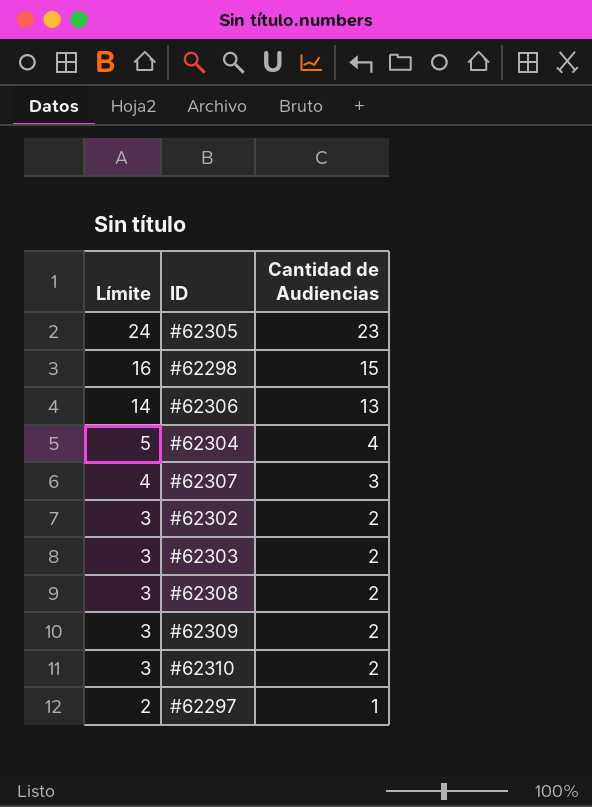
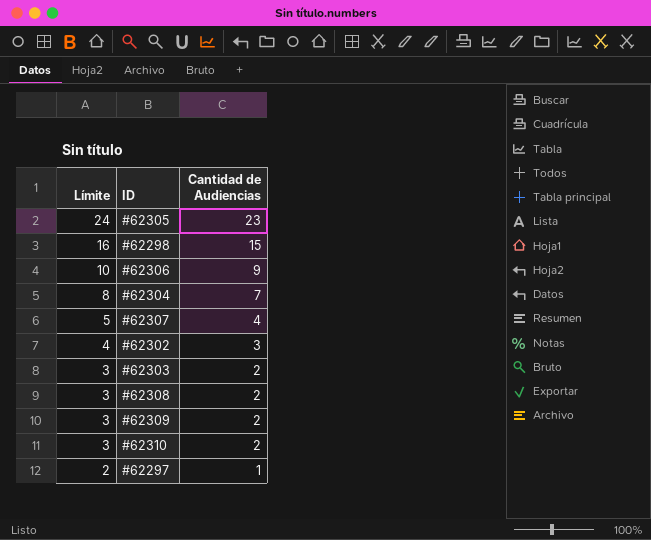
#62306 | Límite: 14 -> 10
#62306 | Cantidad de Audiencias: 13 -> 9
#62304 | Límite: 5 -> 8
#62304 | Cantidad de Audiencias: 4 -> 7
#62307 | Límite: 4 -> 5
#62307 | Cantidad de Audiencias: 3 -> 4
#62302 | Límite: 3 -> 4
#62302 | Cantidad de Audiencias: 2 -> 3

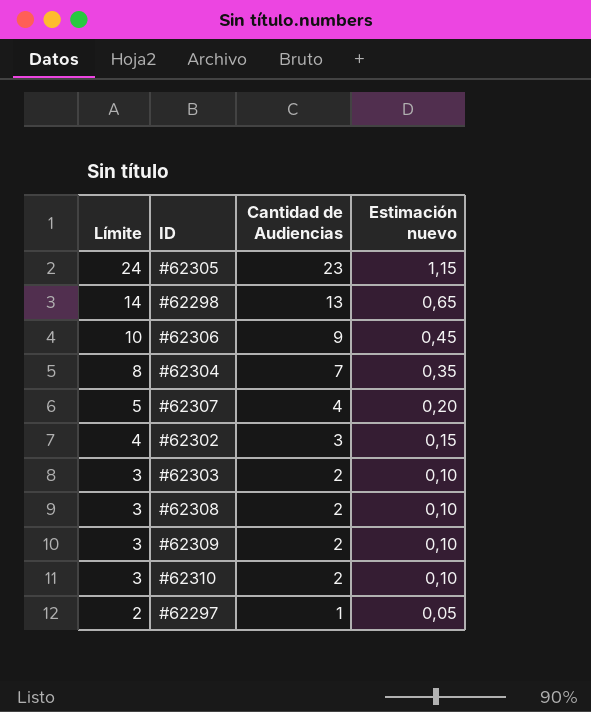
column Estimación nuevo | formula: none -> [Cantidad de Audiencias] * 0,05
#62298 | Límite: 16 -> 14
#62298 | Cantidad de Audiencias: 15 -> 13

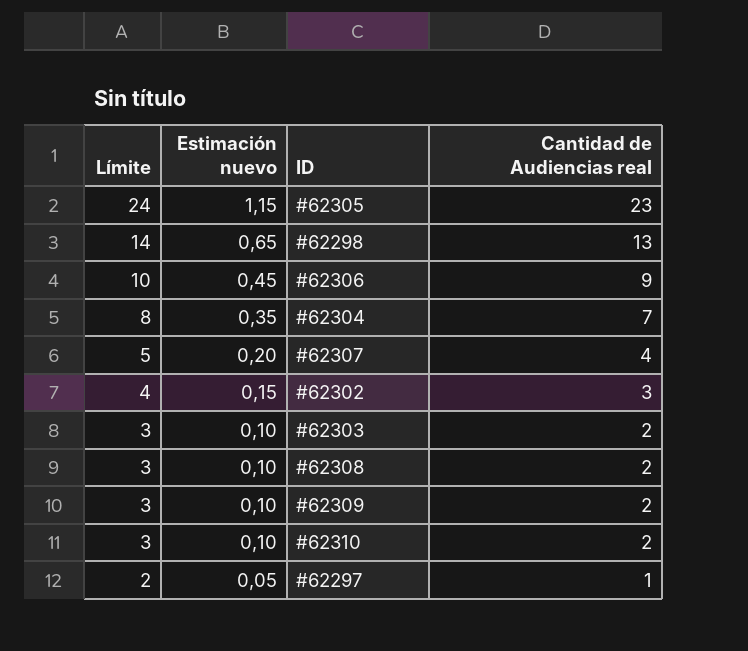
column Estimación nuevo | position: 4 -> 2
column name: Cantidad de Audiencias -> Cantidad de Audiencias real

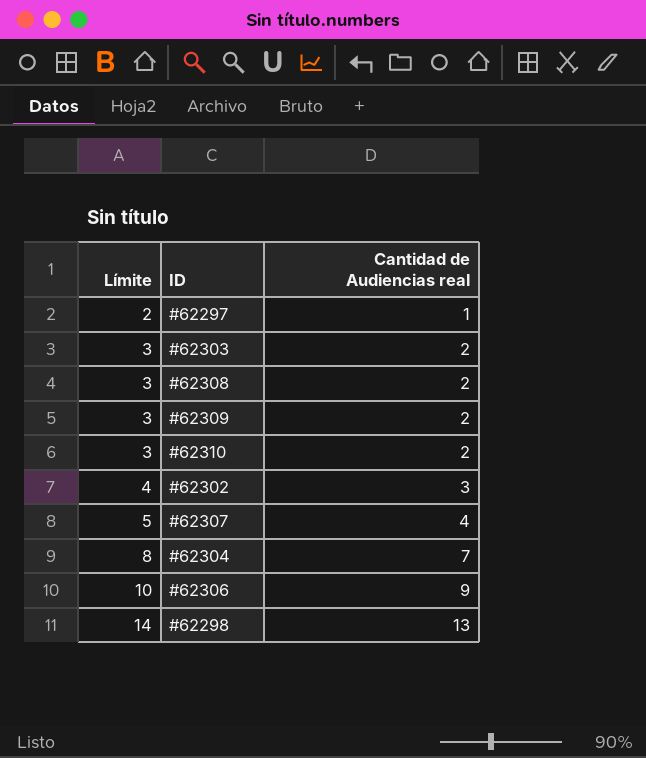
row order: Límite descending -> Límite ascending
column Estimación nuevo | formula: [Cantidad de Audiencias real] * 0,05 -> none
row #62305: 24 | 1,15 | 23 -> none

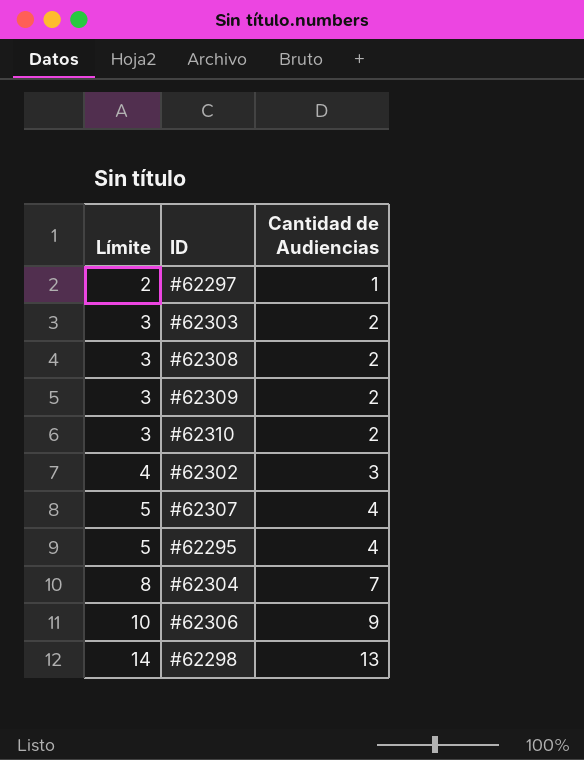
column name: Cantidad de Audiencias real -> Cantidad de Audiencias
row #62295: none -> 5 | 4

